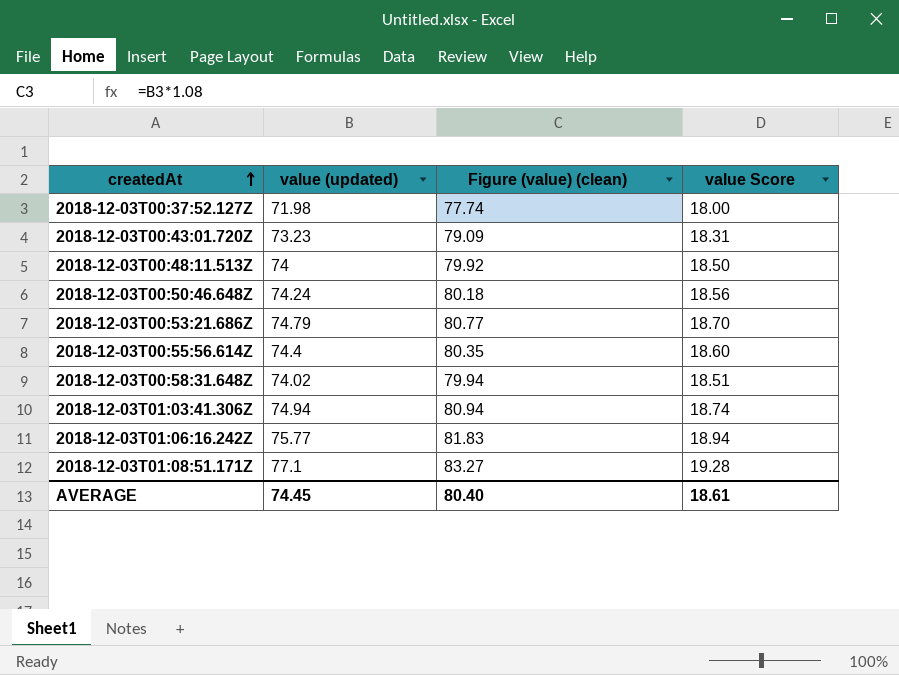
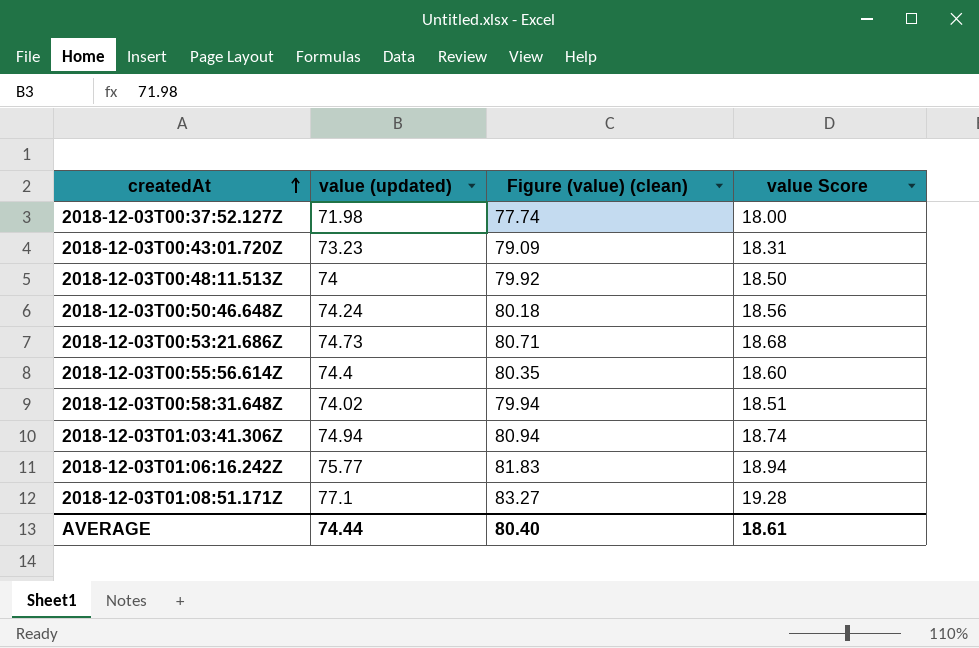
2018-12-03T00:53:21.686Z | value (updated): 74.79 -> 74.73
2018-12-03T00:53:21.686Z | Figure (value) (clean): 80.77 -> 80.71
2018-12-03T00:53:21.686Z | value Score: 18.70 -> 18.68
AVERAGE | value (updated): 74.45 -> 74.44

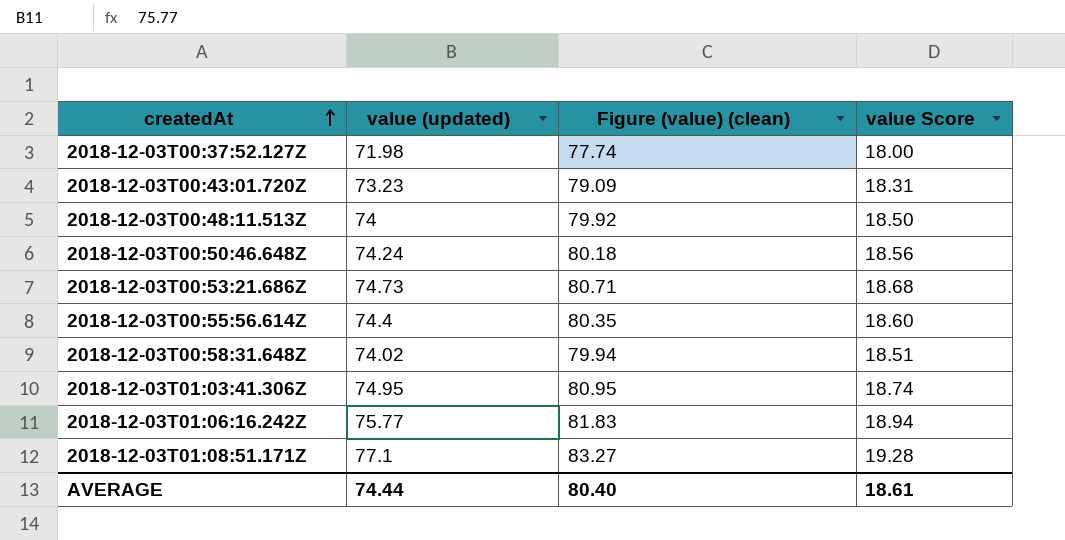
2018-12-03T01:03:41.306Z | value (updated): 74.94 -> 74.95
2018-12-03T01:03:41.306Z | Figure (value) (clean): 80.94 -> 80.95

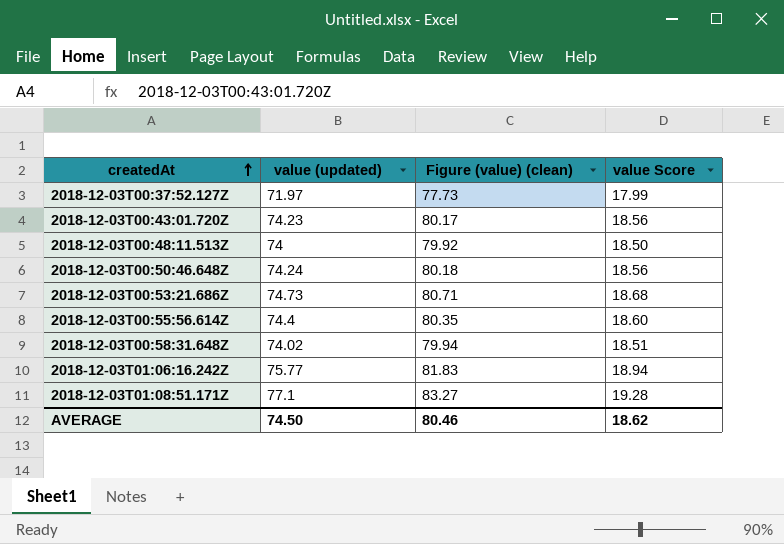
row 2018-12-03T01:03:41.306Z: 74.95 | 80.95 | 18.74 -> none
2018-12-03T00:37:52.127Z | value (updated): 71.98 -> 71.97
2018-12-03T00:37:52.127Z | Figure (value) (clean): 77.74 -> 77.73
2018-12-03T00:37:52.127Z | value Score: 18.00 -> 17.99
2018-12-03T00:43:01.720Z | value (updated): 73.23 -> 74.23
2018-12-03T00:43:01.720Z | Figure (value) (clean): 79.09 -> 80.17
2018-12-03T00:43:01.720Z | value Score: 18.31 -> 18.56
AVERAGE | value (updated): 74.44 -> 74.50
AVERAGE | Figure (value) (clean): 80.40 -> 80.46
AVERAGE | value Score: 18.61 -> 18.62

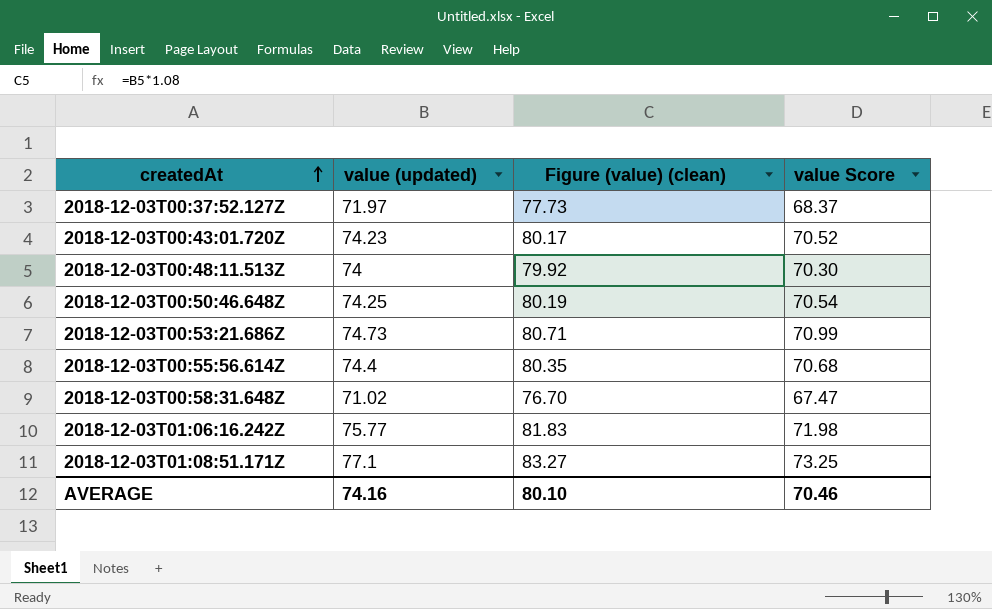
column value Score | formula: [value (updated)] * 0.25 -> [value (updated)] * 0.95
2018-12-03T00:50:46.648Z | value (updated): 74.24 -> 74.25
2018-12-03T00:50:46.648Z | Figure (value) (clean): 80.18 -> 80.19
2018-12-03T00:58:31.648Z | value (updated): 74.02 -> 71.02
2018-12-03T00:58:31.648Z | Figure (value) (clean): 79.94 -> 76.70
AVERAGE | value (updated): 74.50 -> 74.16
AVERAGE | Figure (value) (clean): 80.46 -> 80.10
AVERAGE | value Score: 18.62 -> 70.46

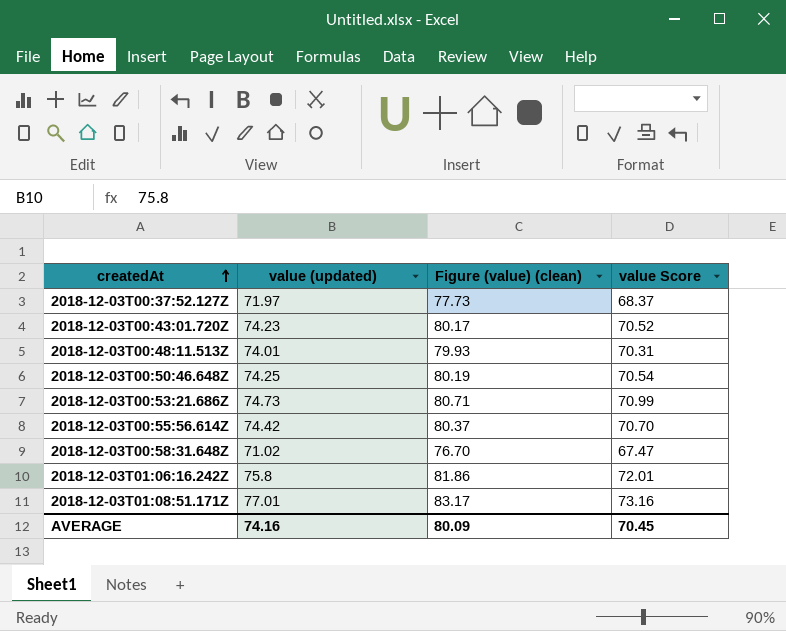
2018-12-03T00:48:11.513Z | value (updated): 74 -> 74.01
2018-12-03T00:48:11.513Z | Figure (value) (clean): 79.92 -> 79.93
2018-12-03T00:48:11.513Z | value Score: 70.30 -> 70.31
2018-12-03T00:55:56.614Z | value (updated): 74.4 -> 74.42
2018-12-03T00:55:56.614Z | Figure (value) (clean): 80.35 -> 80.37
2018-12-03T00:55:56.614Z | value Score: 70.68 -> 70.70
2018-12-03T01:06:16.242Z | value (updated): 75.77 -> 75.8
2018-12-03T01:06:16.242Z | Figure (value) (clean): 81.83 -> 81.86
2018-12-03T01:06:16.242Z | value Score: 71.98 -> 72.01
2018-12-03T01:08:51.171Z | value (updated): 77.1 -> 77.01
2018-12-03T01:08:51.171Z | Figure (value) (clean): 83.27 -> 83.17
2018-12-03T01:08:51.171Z | value Score: 73.25 -> 73.16
AVERAGE | Figure (value) (clean): 80.10 -> 80.09
AVERAGE | value Score: 70.46 -> 70.45

